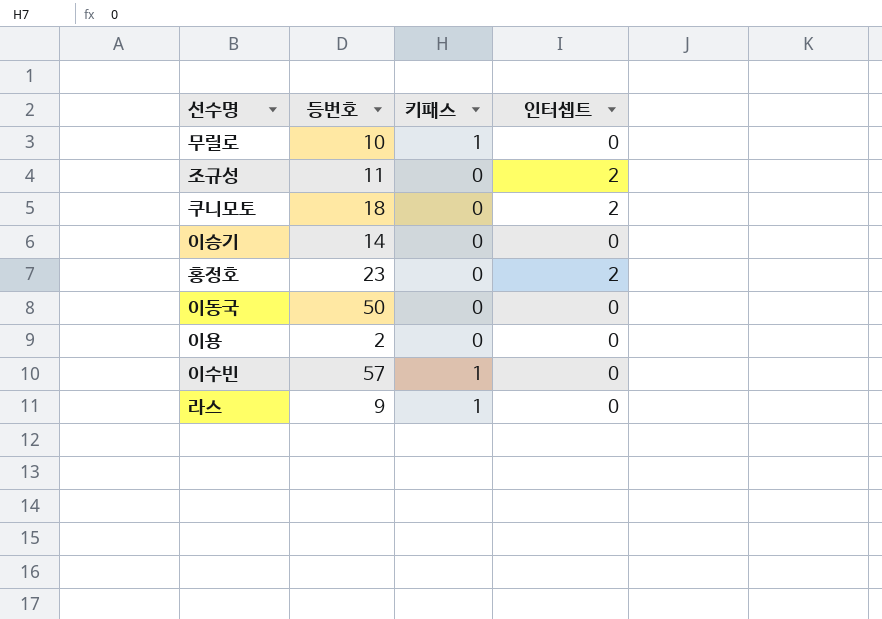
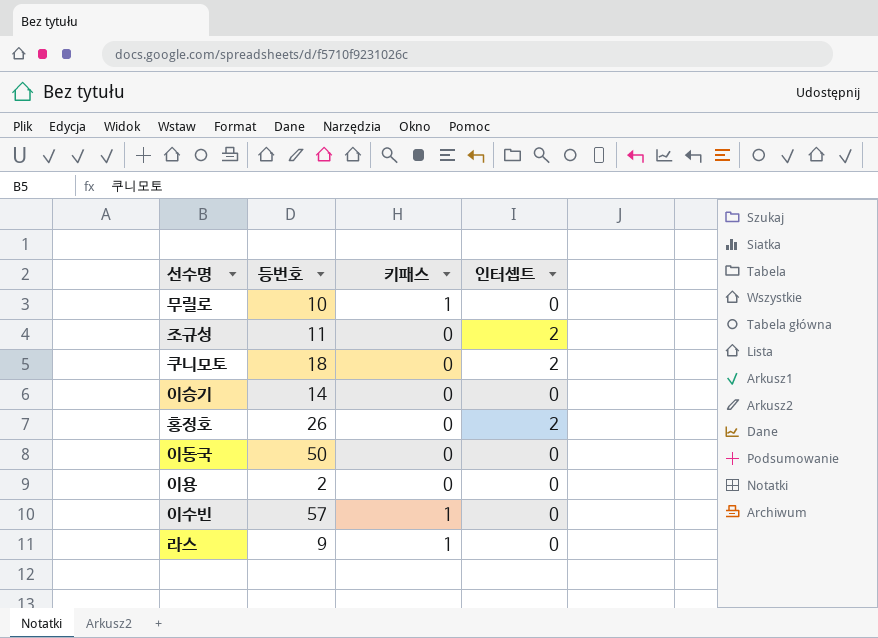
홍정호 | 등번호: 23 -> 26

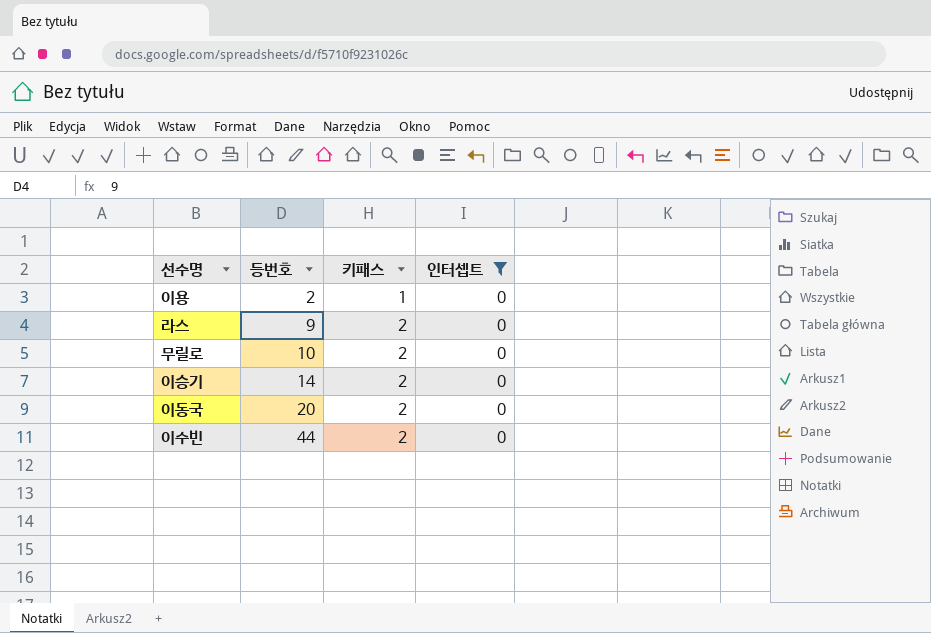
filter: none -> 인터셉트 = 0
row order: none -> 등번호 ascending
이용 | 키패스: 0 -> 1
라스 | 키패스: 1 -> 2
무릴로 | 키패스: 1 -> 2
이승기 | 키패스: 0 -> 2
이동국 | 등번호: 50 -> 20
이동국 | 키패스: 0 -> 2
이수빈 | 등번호: 57 -> 44
이수빈 | 키패스: 1 -> 2

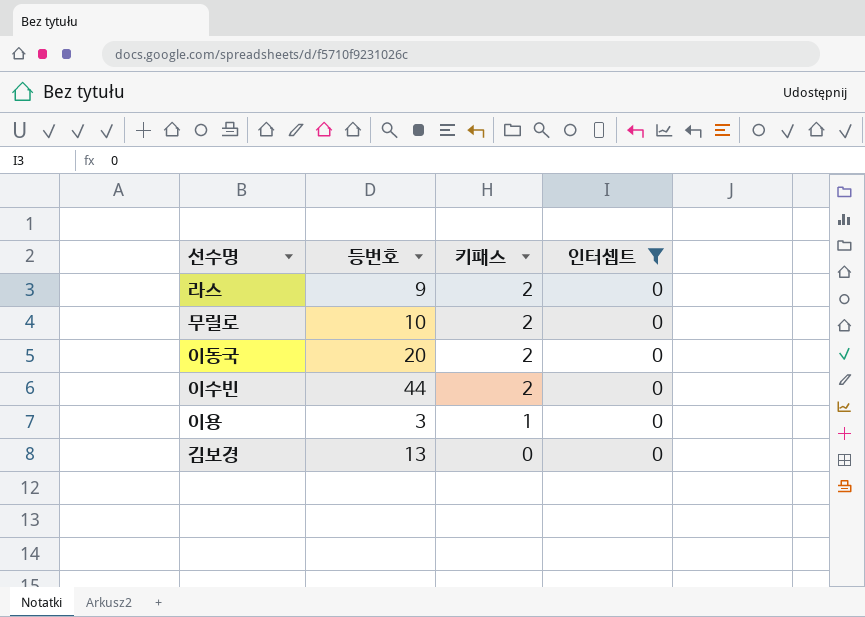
row order: 등번호 ascending -> 키패스 descending
row 이승기: 14 | 2 | 0 -> none
이용 | 등번호: 2 -> 3
row 김보경: none -> 13 | 0 | 0

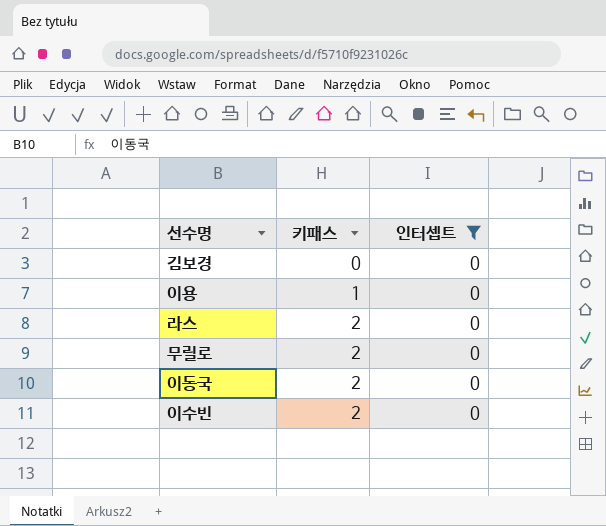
row order: 키패스 descending -> 키패스 ascending
column 등번호 | position: 2 -> none

